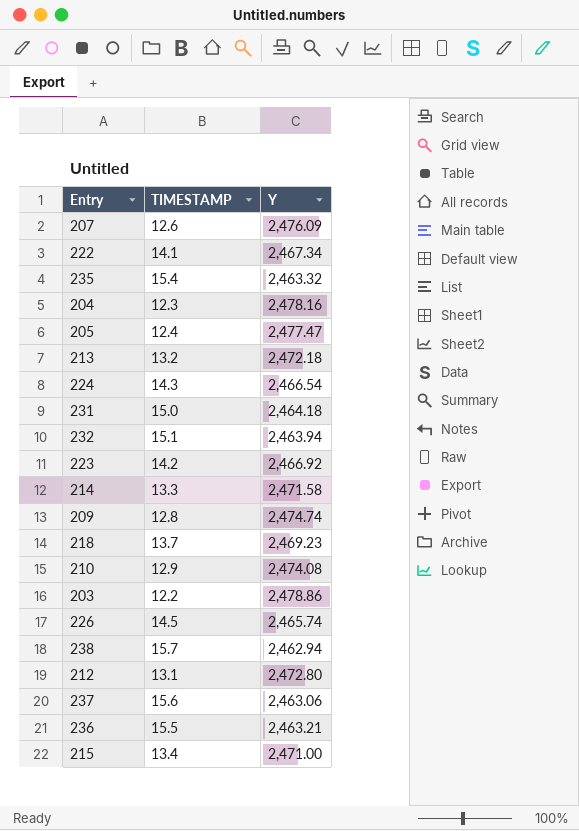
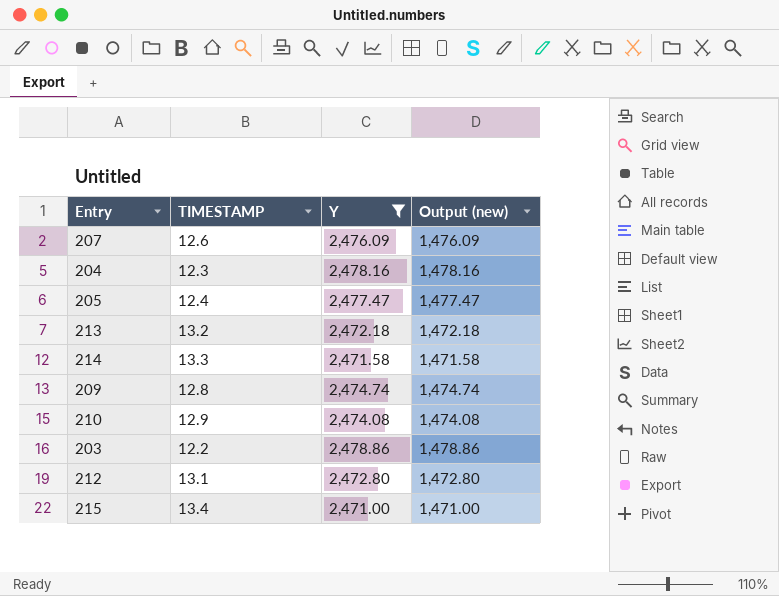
filter: none -> Y >= 2,471.00
column Output (new) | formula: none -> [Y] - 1000

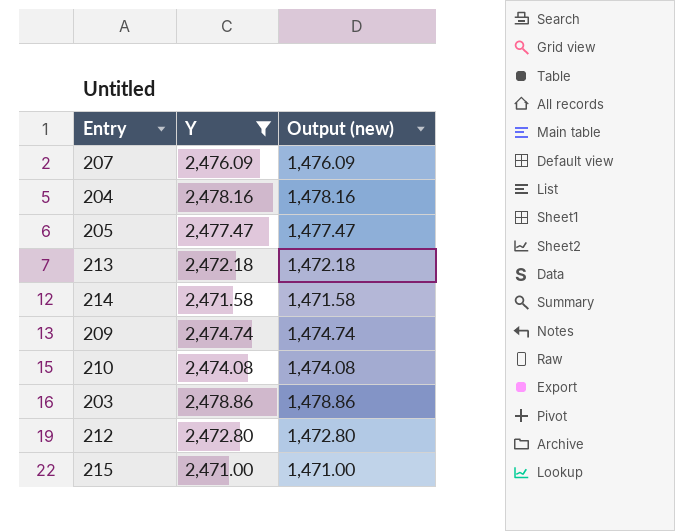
column TIMESTAMP | position: 2 -> none

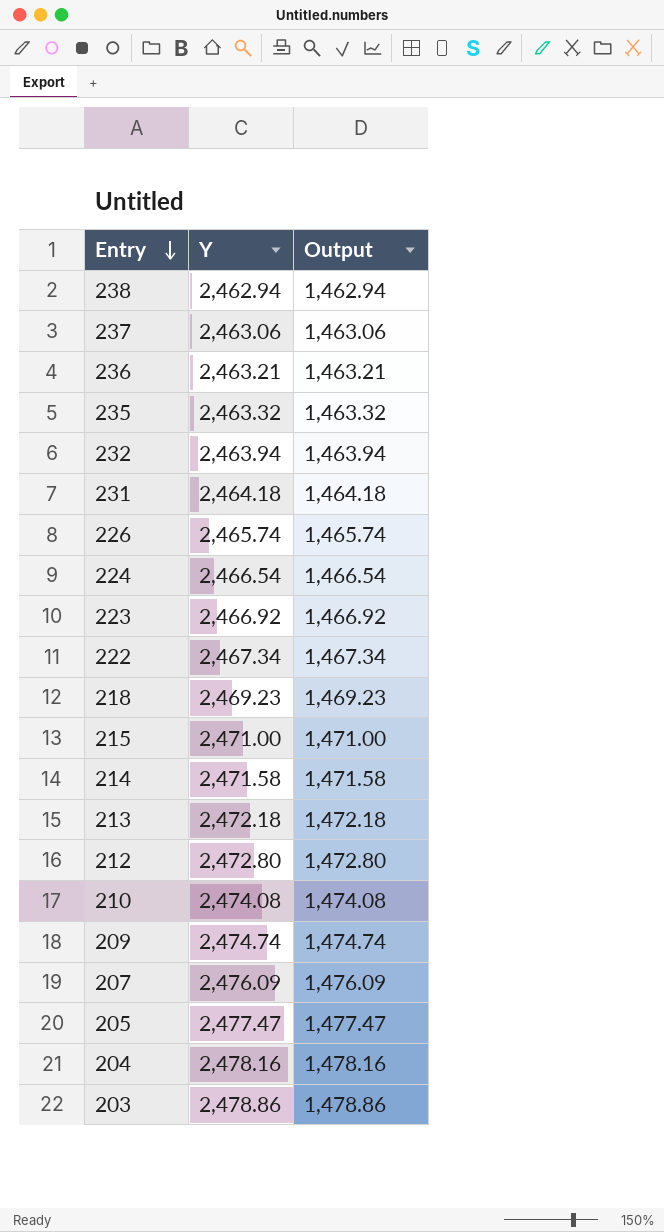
filter: Y >= 2,471.00 -> none
row order: none -> Entry descending
column name: Output (new) -> Output

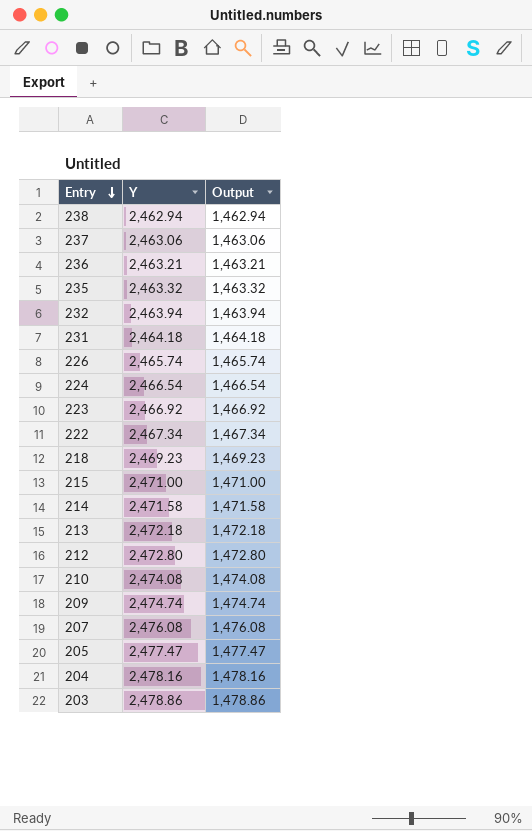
207 | Y: 2,476.09 -> 2,476.08
207 | Output: 1,476.09 -> 1,476.08

